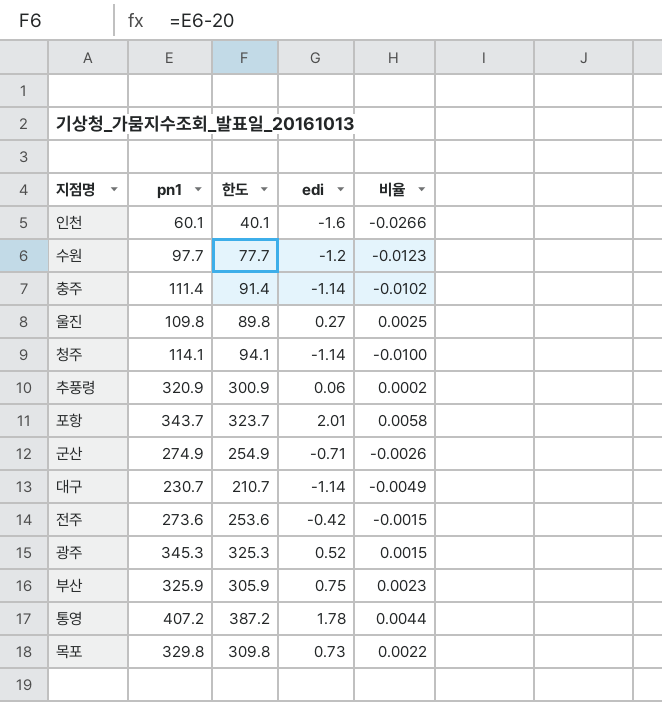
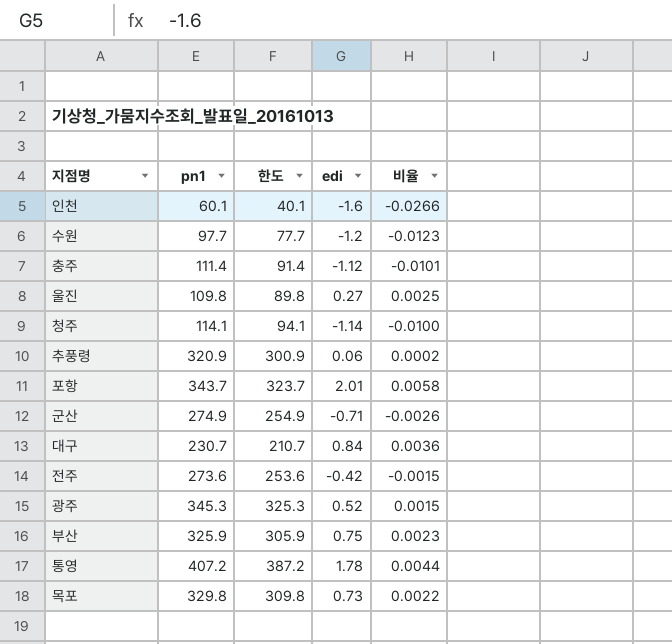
충주 | edi: -1.14 -> -1.12
충주 | 비율: -0.0102 -> -0.0101
대구 | edi: -1.14 -> 0.84
대구 | 비율: -0.0049 -> 0.0036

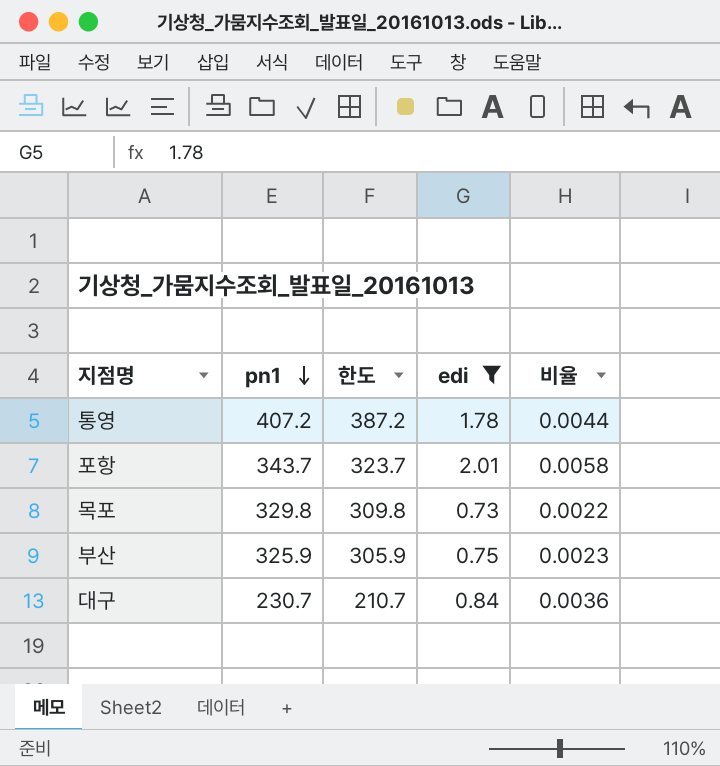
filter: none -> edi >= 0.73
row order: none -> pn1 descending

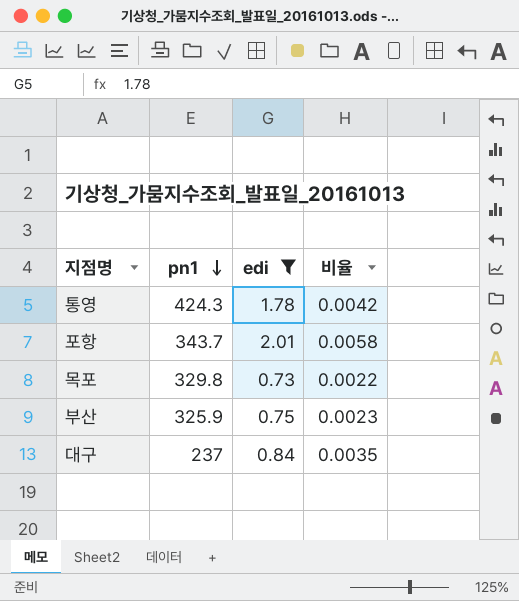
column 한도 | formula: [pn1] - 20 -> none
통영 | pn1: 407.2 -> 424.3
통영 | 비율: 0.0044 -> 0.0042
대구 | pn1: 230.7 -> 237
대구 | 비율: 0.0036 -> 0.0035

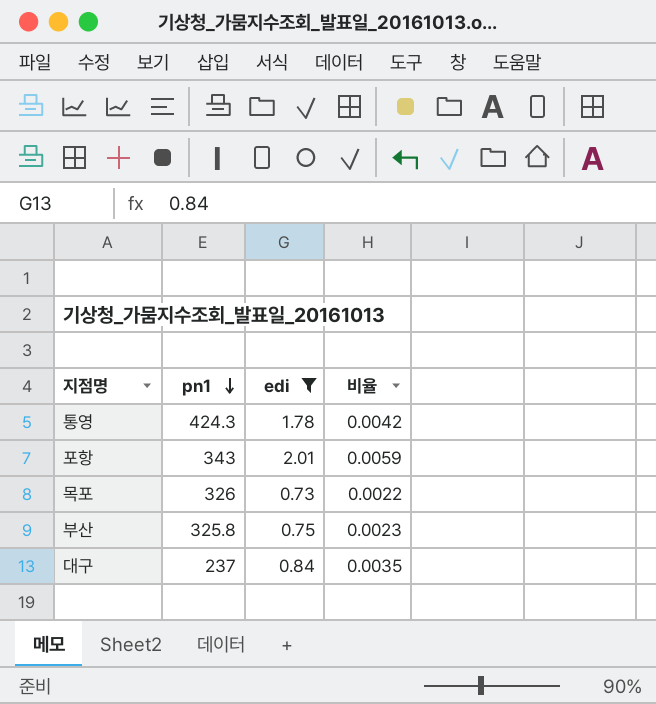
포항 | pn1: 343.7 -> 343
포항 | 비율: 0.0058 -> 0.0059
목포 | pn1: 329.8 -> 326
부산 | pn1: 325.9 -> 325.8

